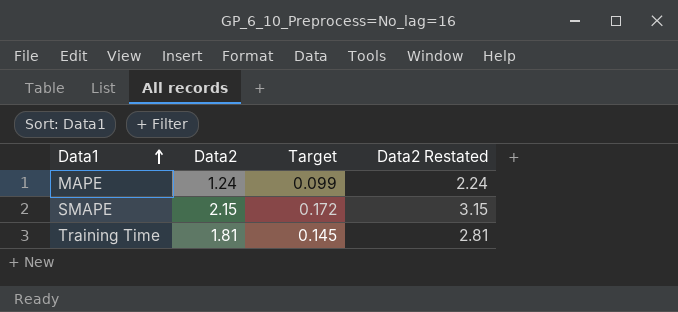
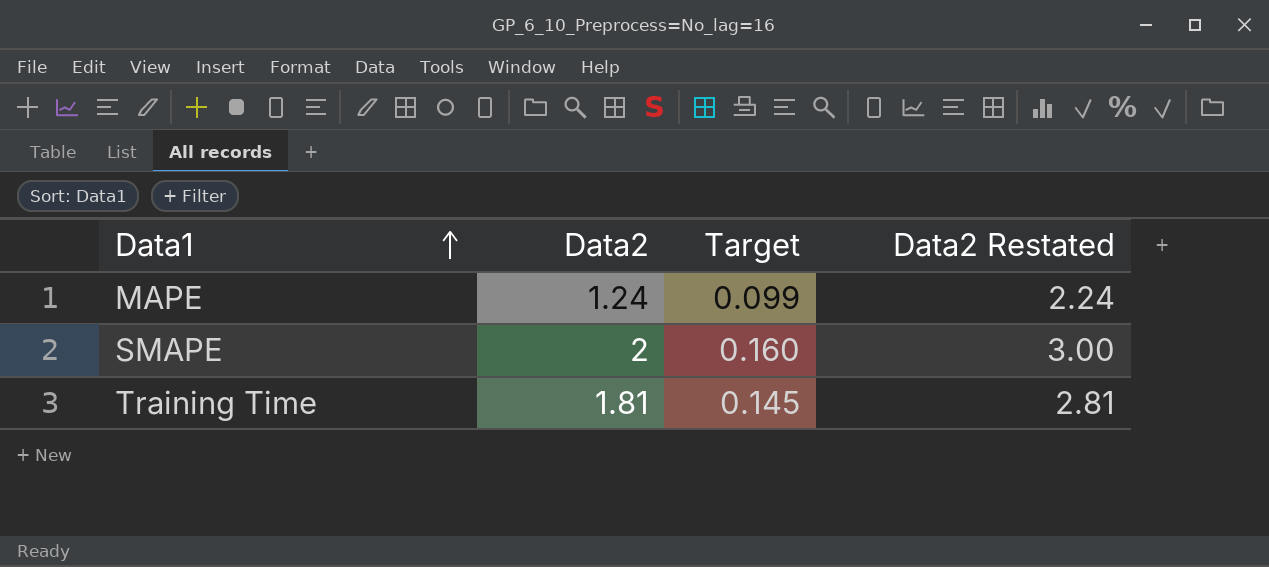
SMAPE | Data2: 2.15 -> 2
SMAPE | Target: 0.172 -> 0.160
SMAPE | Data2 Restated: 3.15 -> 3.00

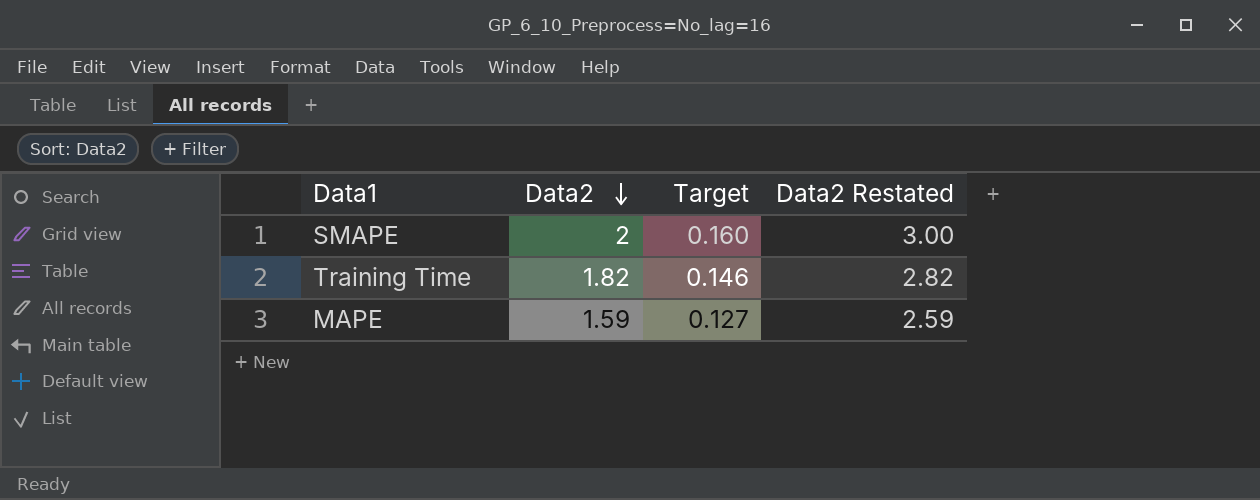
row order: Data1 ascending -> Data2 descending
Training Time | Data2: 1.81 -> 1.82
Training Time | Target: 0.145 -> 0.146
Training Time | Data2 Restated: 2.81 -> 2.82
MAPE | Data2: 1.24 -> 1.59
MAPE | Target: 0.099 -> 0.127
MAPE | Data2 Restated: 2.24 -> 2.59

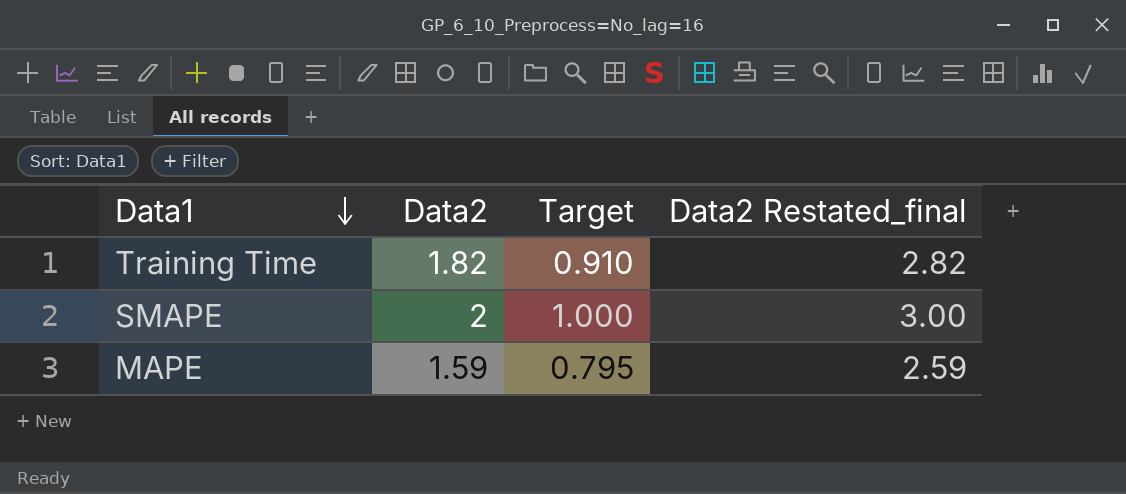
row order: Data2 descending -> Data1 descending
column Target | formula: [Data2] * 0.08 -> [Data2] * 0.5
column name: Data2 Restated -> Data2 Restated_final

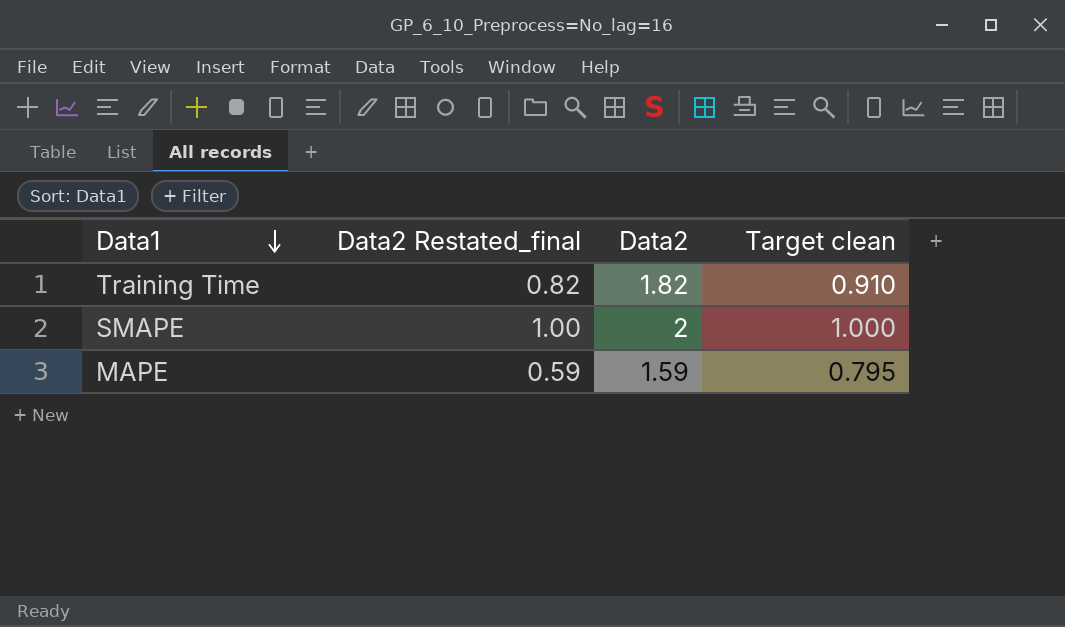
column Data2 Restated_final | formula: [Data2] + 1 -> [Data2] - 1
column Data2 Restated_final | position: 4 -> 2
column name: Target -> Target clean

